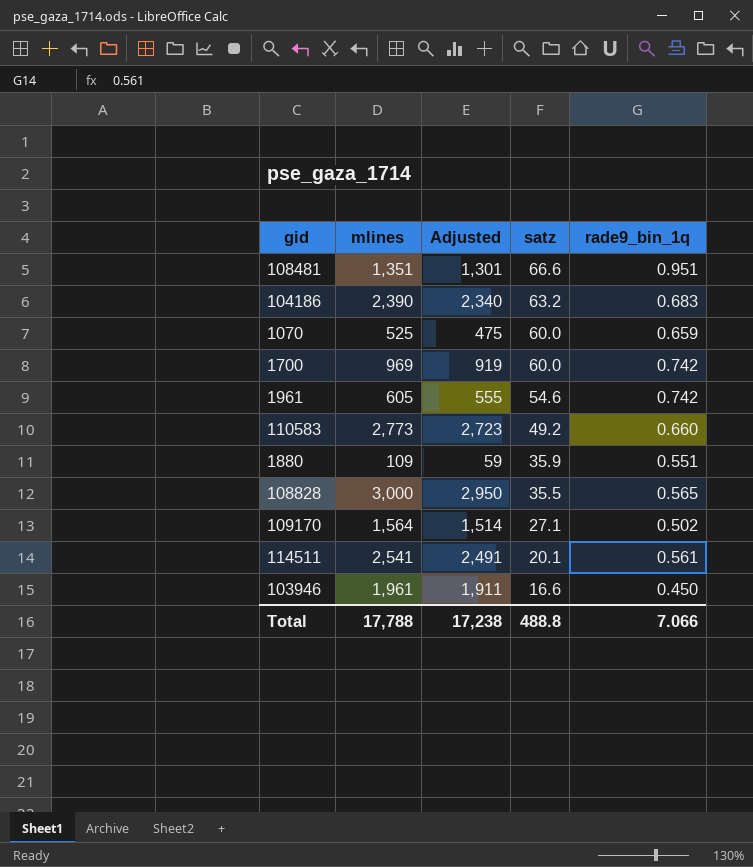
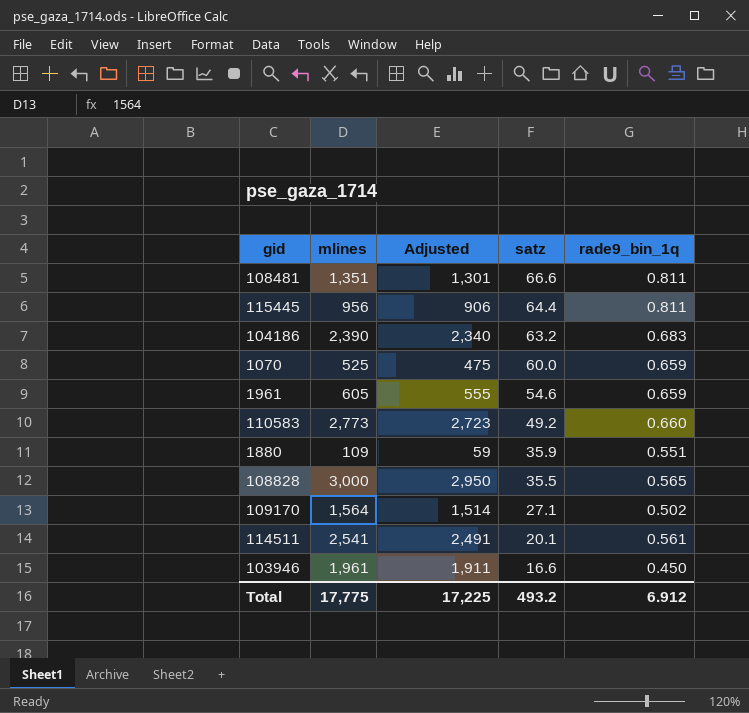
row 1700: 969 | 919 | 60.0 | 0.742 -> none
108481 | rade9_bin_1q: 0.951 -> 0.811
row 115445: none -> 956 | 906 | 64.4 | 0.811
1961 | rade9_bin_1q: 0.742 -> 0.659
Total | mlines: 17,788 -> 17,775
Total | Adjusted: 17,238 -> 17,225
Total | satz: 488.8 -> 493.2
Total | rade9_bin_1q: 7.066 -> 6.912

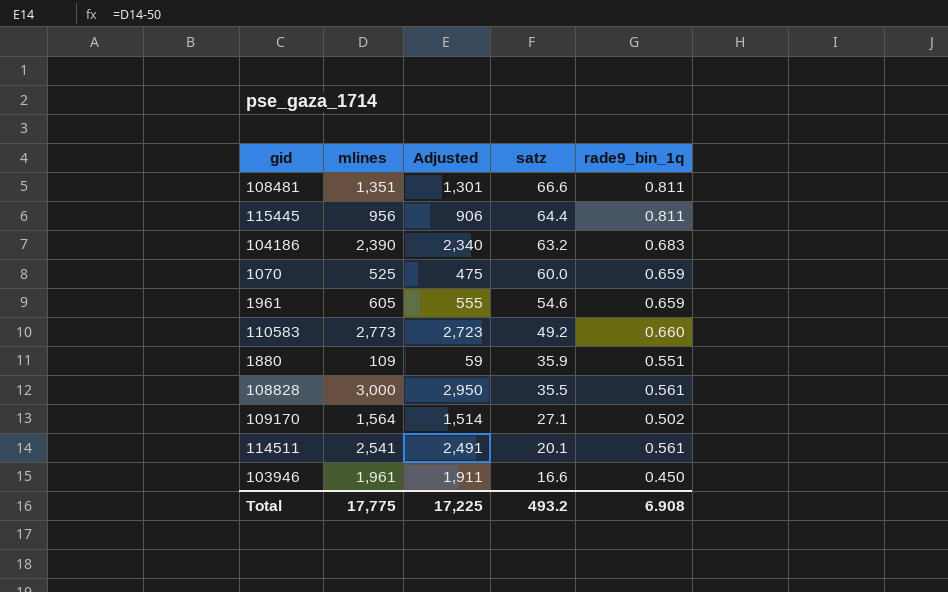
108828 | rade9_bin_1q: 0.565 -> 0.561
Total | rade9_bin_1q: 6.912 -> 6.908

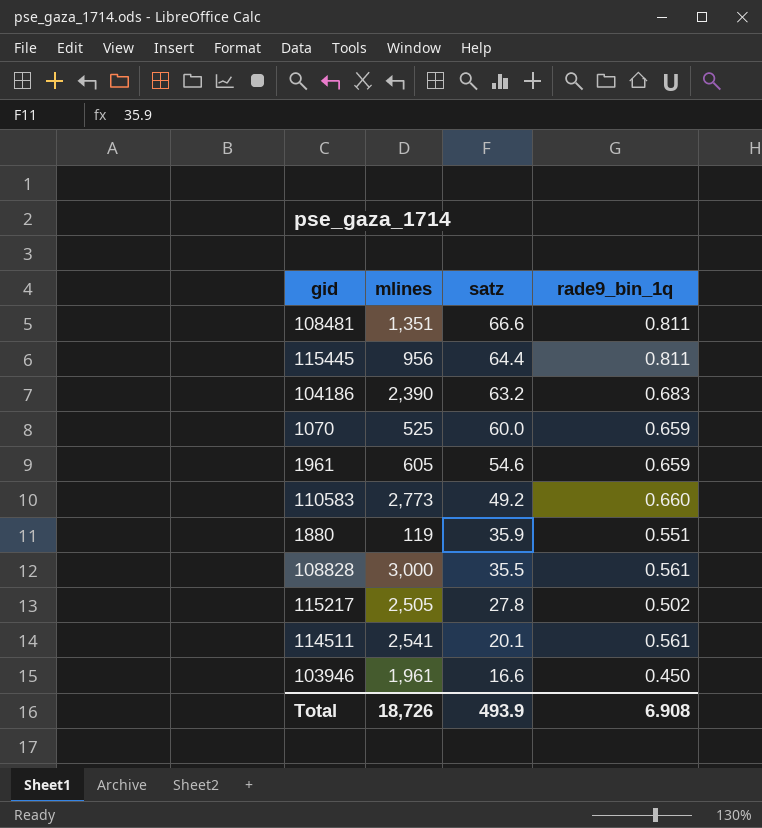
column Adjusted | formula: [mlines] - 50 -> none
row 109170: 1,564 | 1,514 | 27.1 | 0.502 -> none
1880 | mlines: 109 -> 119
row 115217: none -> 2,505 | 27.8 | 0.502
Total | mlines: 17,775 -> 18,726
Total | satz: 493.2 -> 493.9

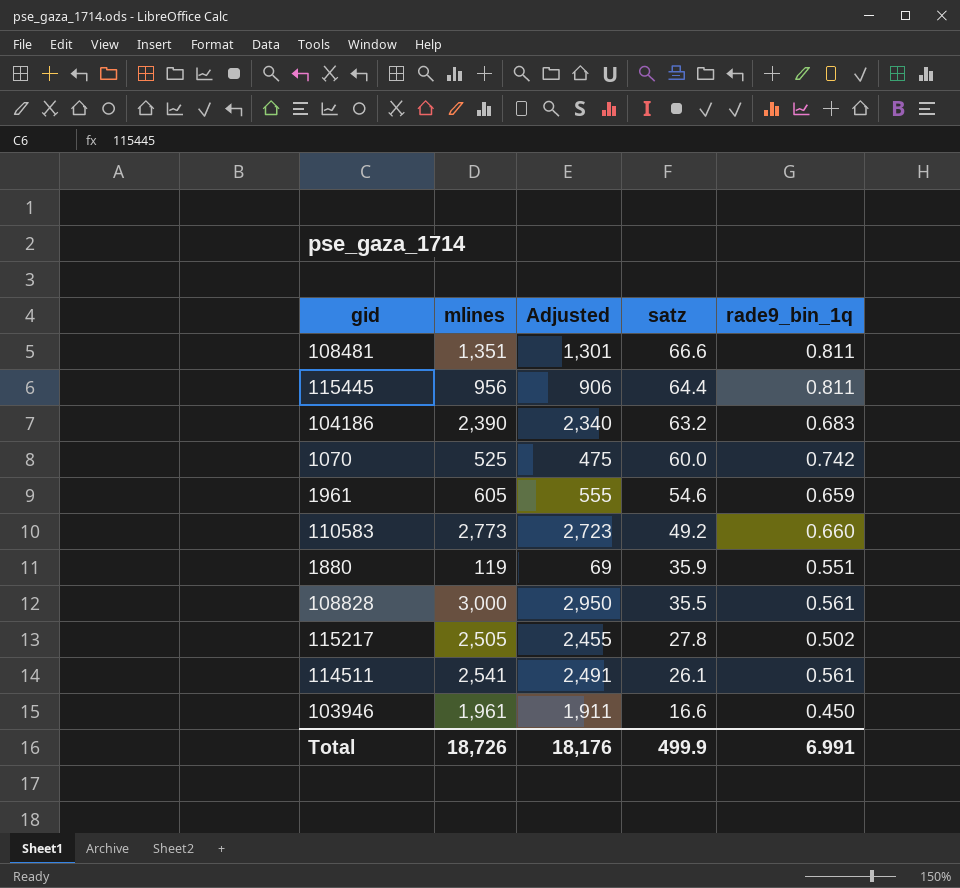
column Adjusted | formula: none -> [mlines] - 50
1070 | rade9_bin_1q: 0.659 -> 0.742
114511 | satz: 20.1 -> 26.1
Total | satz: 493.9 -> 499.9
Total | rade9_bin_1q: 6.908 -> 6.991

